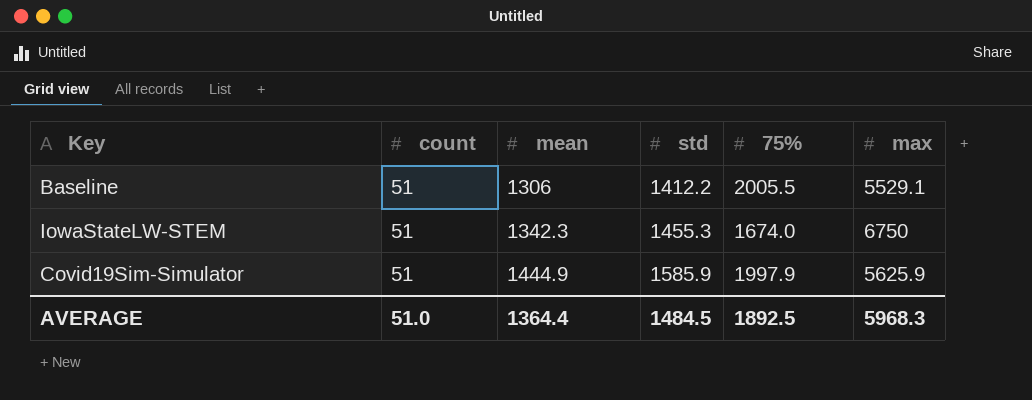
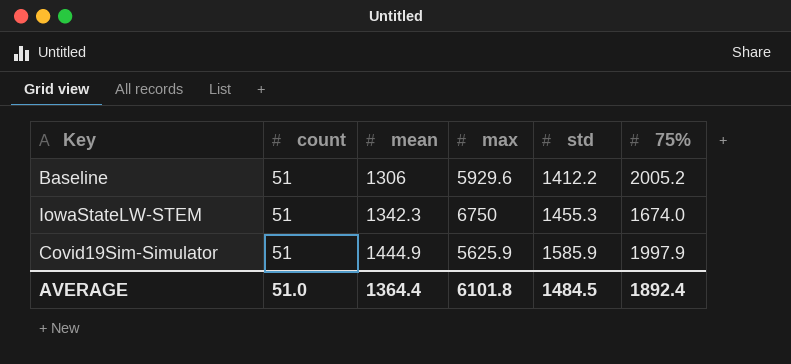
column max | position: 6 -> 4
Baseline | max: 5529.1 -> 5929.6
Baseline | 75%: 2005.5 -> 2005.2
AVERAGE | max: 5968.3 -> 6101.8
AVERAGE | 75%: 1892.5 -> 1892.4

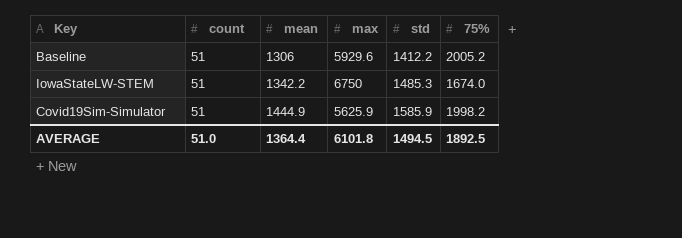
IowaStateLW-STEM | mean: 1342.3 -> 1342.2
IowaStateLW-STEM | std: 1455.3 -> 1485.3
Covid19Sim-Simulator | 75%: 1997.9 -> 1998.2
AVERAGE | std: 1484.5 -> 1494.5
AVERAGE | 75%: 1892.4 -> 1892.5

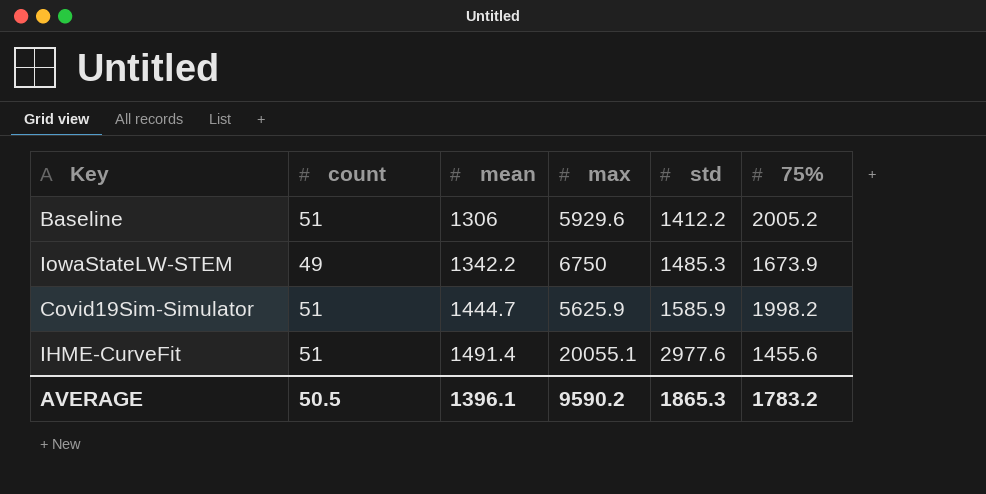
IowaStateLW-STEM | count: 51 -> 49
IowaStateLW-STEM | 75%: 1674.0 -> 1673.9
Covid19Sim-Simulator | mean: 1444.9 -> 1444.7
row IHME-CurveFit: none -> 51 | 1491.4 | 20055.1 | 2977.6 | 1455.6
AVERAGE | count: 51.0 -> 50.5
AVERAGE | mean: 1364.4 -> 1396.1
AVERAGE | max: 6101.8 -> 9590.2
AVERAGE | std: 1494.5 -> 1865.3
AVERAGE | 75%: 1892.5 -> 1783.2

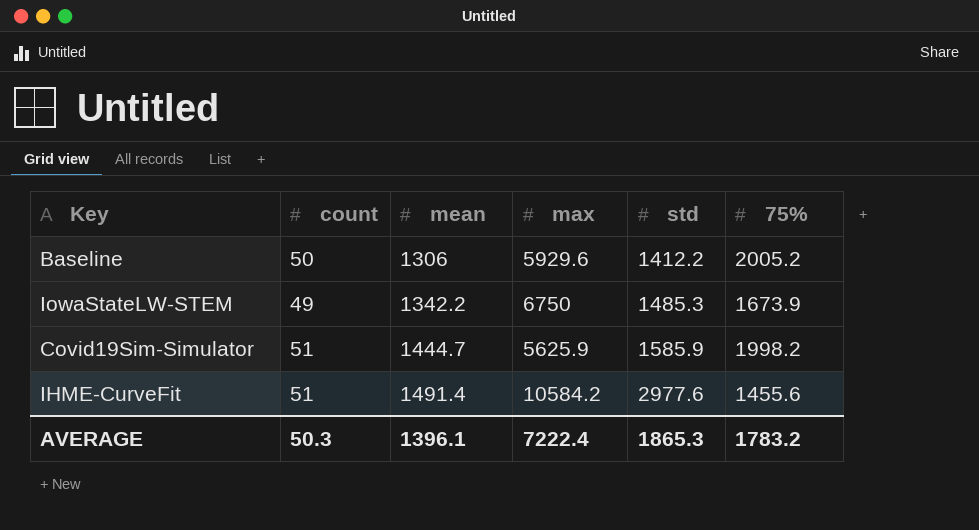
Baseline | count: 51 -> 50
IHME-CurveFit | max: 20055.1 -> 10584.2
AVERAGE | count: 50.5 -> 50.3
AVERAGE | max: 9590.2 -> 7222.4

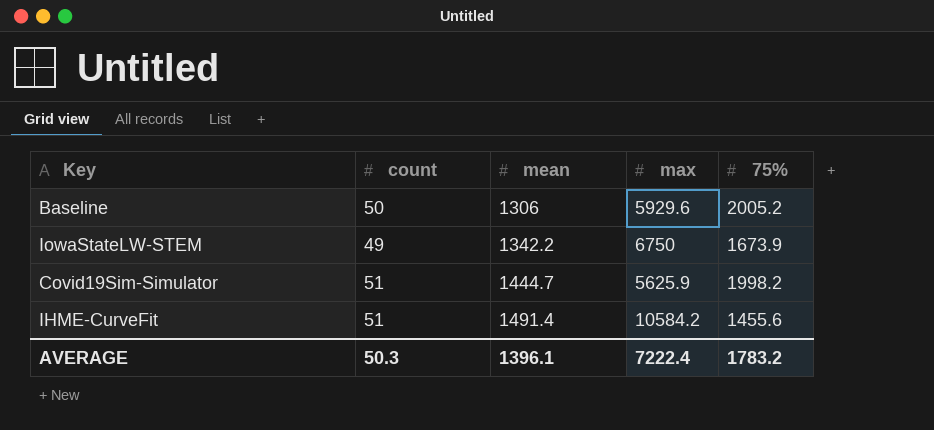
column std | position: 5 -> none

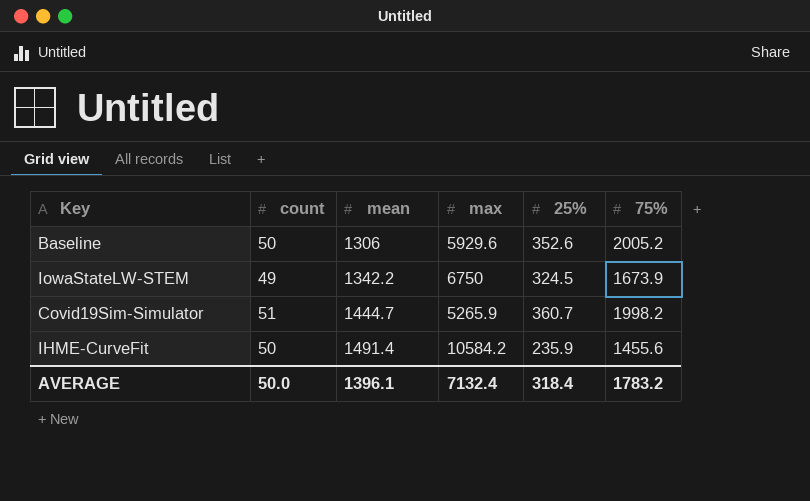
column 25% | position: none -> 5
Covid19Sim-Simulator | max: 5625.9 -> 5265.9
IHME-CurveFit | count: 51 -> 50
AVERAGE | count: 50.3 -> 50.0
AVERAGE | max: 7222.4 -> 7132.4

